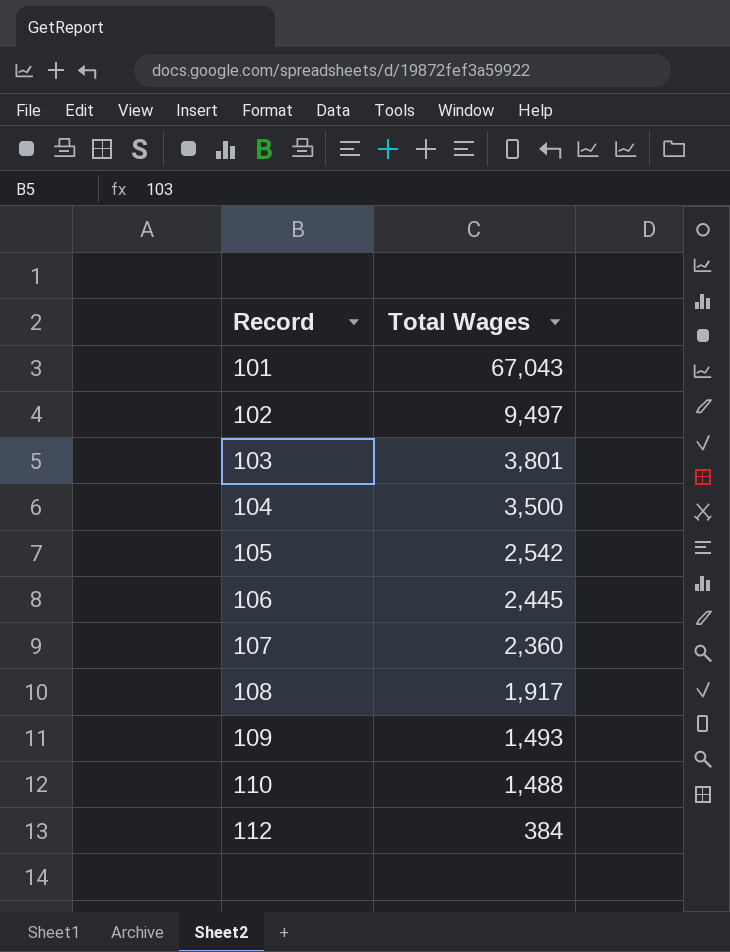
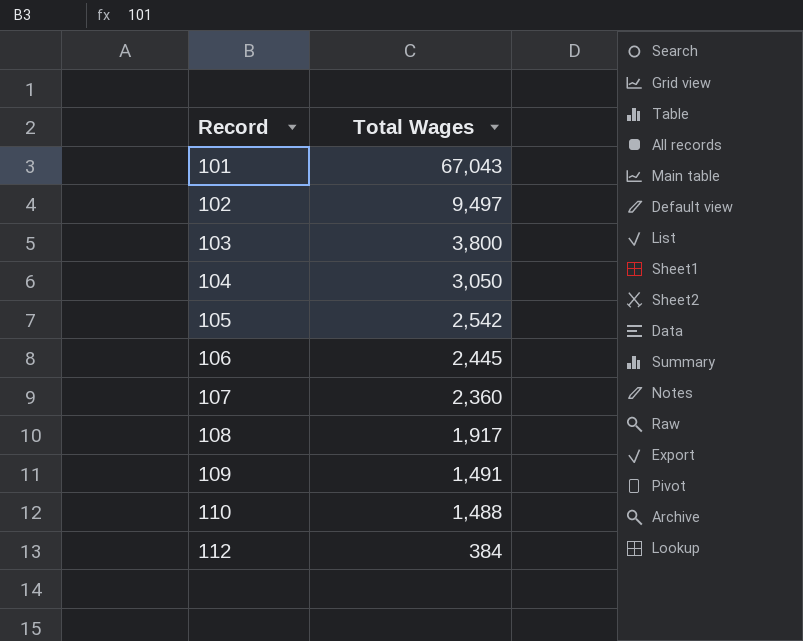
103 | Total Wages: 3,801 -> 3,800
104 | Total Wages: 3,500 -> 3,050
109 | Total Wages: 1,493 -> 1,491

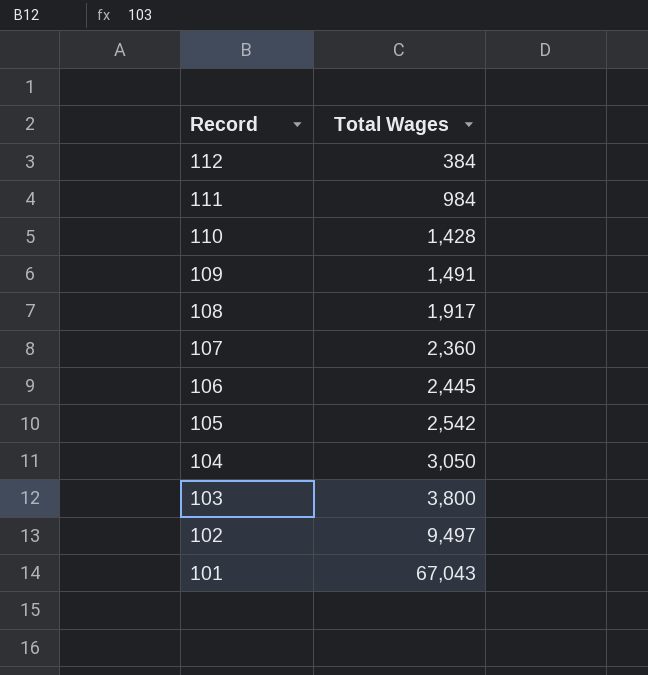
row order: Record ascending -> Record descending
row 111: none -> 984
110 | Total Wages: 1,488 -> 1,428

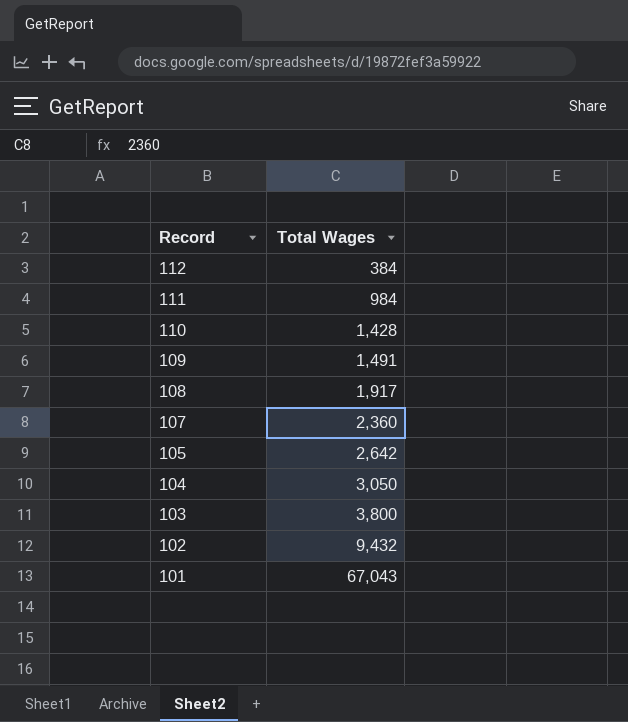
row 106: 2,445 -> none
105 | Total Wages: 2,542 -> 2,642
102 | Total Wages: 9,497 -> 9,432

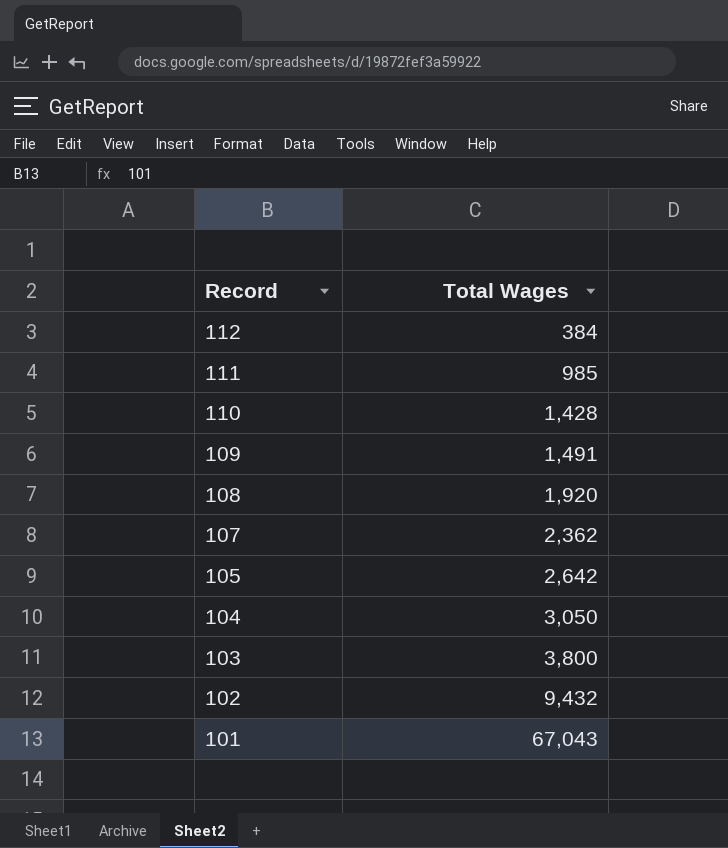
111 | Total Wages: 984 -> 985
108 | Total Wages: 1,917 -> 1,920
107 | Total Wages: 2,360 -> 2,362

